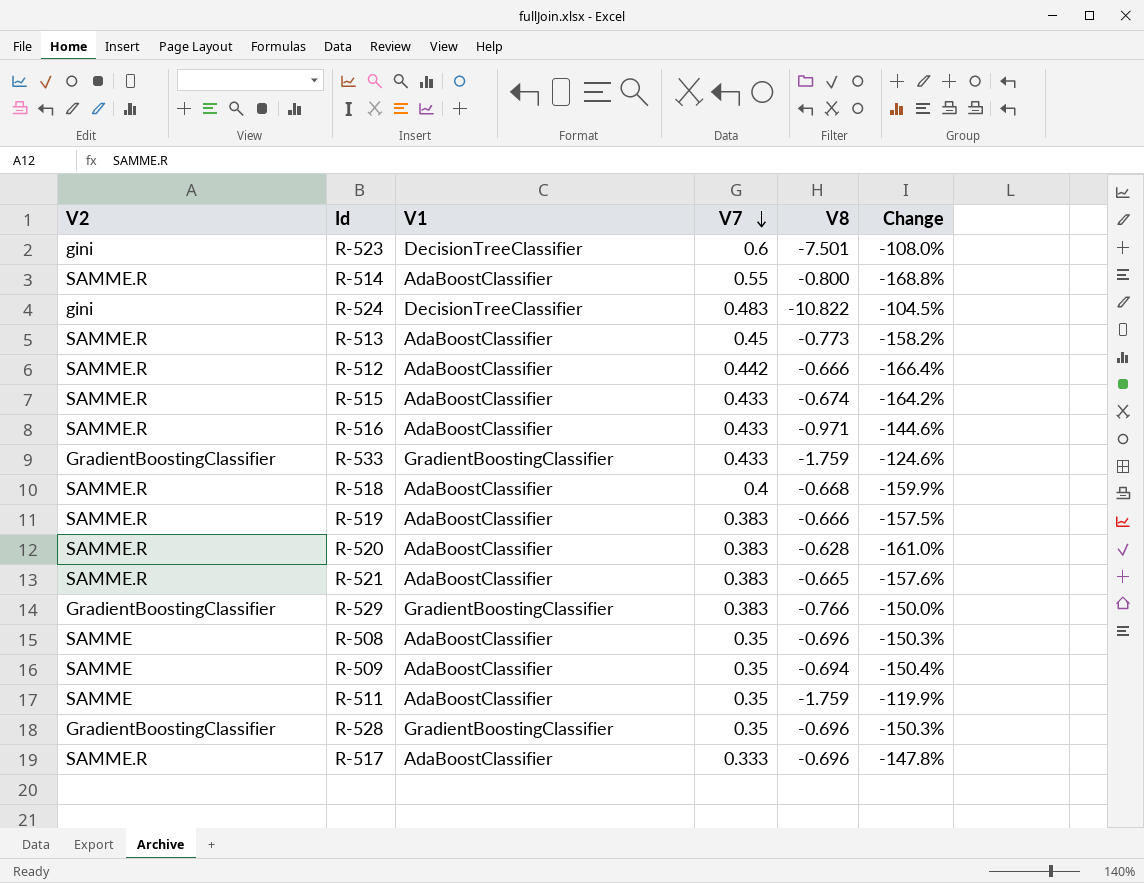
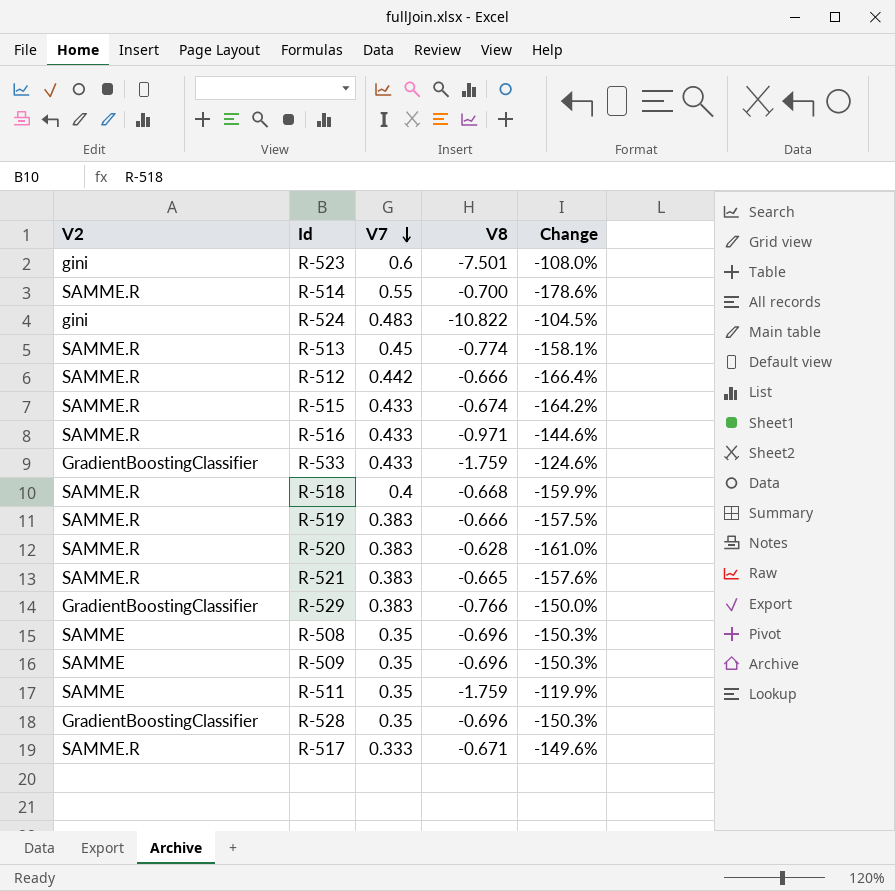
column V1 | position: 3 -> none
R-514 | V8: -0.800 -> -0.700
R-514 | Change: -168.8% -> -178.6%
R-513 | V8: -0.773 -> -0.774
R-513 | Change: -158.2% -> -158.1%
R-509 | V8: -0.694 -> -0.696
R-509 | Change: -150.4% -> -150.3%
R-517 | V8: -0.696 -> -0.671
R-517 | Change: -147.8% -> -149.6%

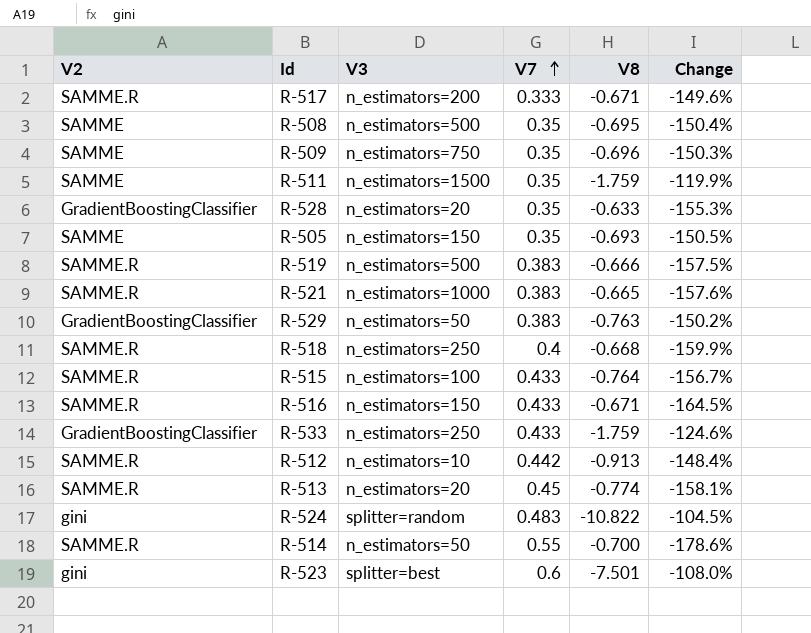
row order: V7 descending -> V7 ascending
column V3 | position: none -> 3
row R-520: SAMME.R | 0.383 | -0.628 | -161.0% -> none
R-508 | V8: -0.696 -> -0.695
R-508 | Change: -150.3% -> -150.4%
R-528 | V8: -0.696 -> -0.633
R-528 | Change: -150.3% -> -155.3%
row R-505: none -> SAMME | n_estimators=150 | 0.35 | -0.693 | -150.5%
R-529 | V8: -0.766 -> -0.763
R-529 | Change: -150.0% -> -150.2%
R-515 | V8: -0.674 -> -0.764
R-515 | Change: -164.2% -> -156.7%
R-516 | V8: -0.971 -> -0.671
R-516 | Change: -144.6% -> -164.5%
R-512 | V8: -0.666 -> -0.913
R-512 | Change: -166.4% -> -148.4%

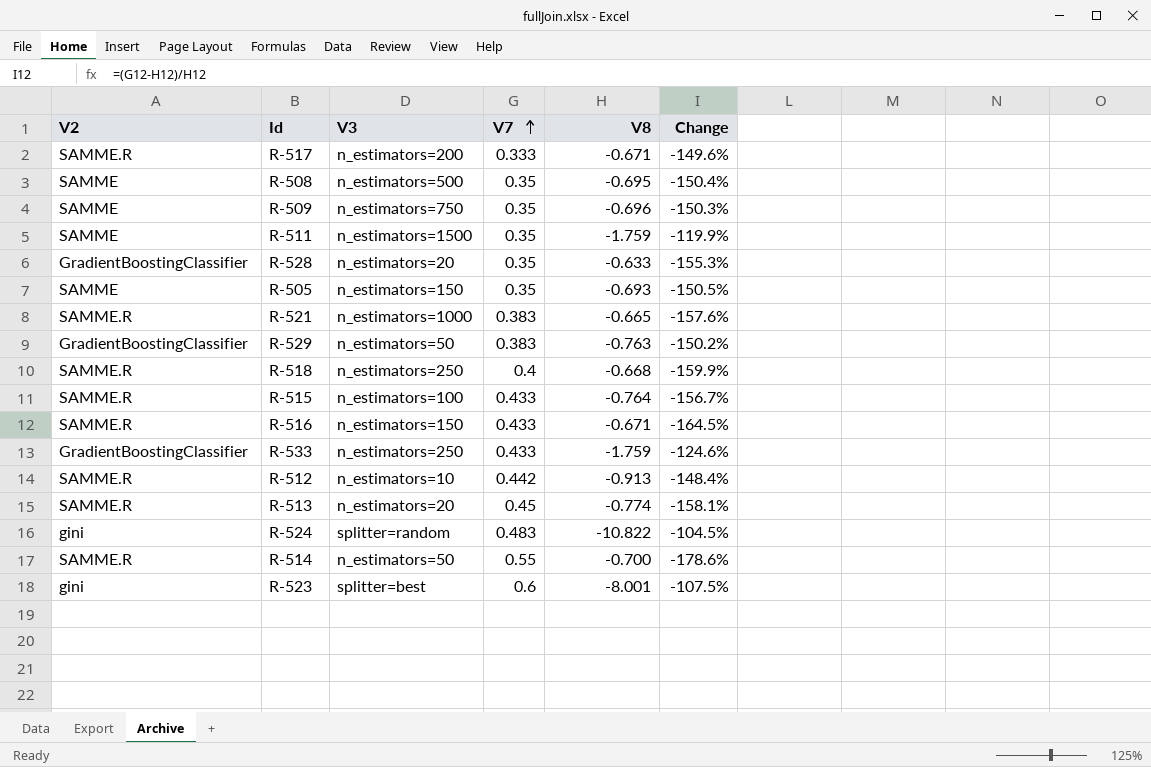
row R-519: SAMME.R | n_estimators=500 | 0.383 | -0.666 | -157.5% -> none
R-523 | V8: -7.501 -> -8.001
R-523 | Change: -108.0% -> -107.5%

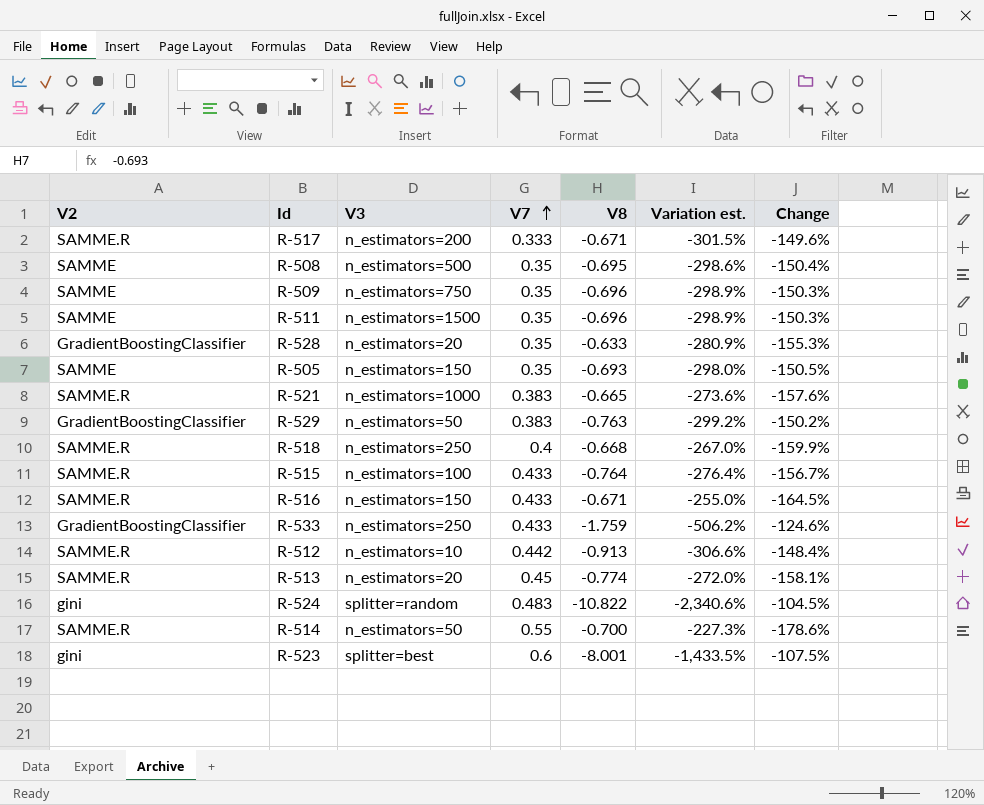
column Variation est. | formula: none -> ([V8] - [V7]) / [V7]
R-511 | V8: -1.759 -> -0.696
R-511 | Change: -119.9% -> -150.3%

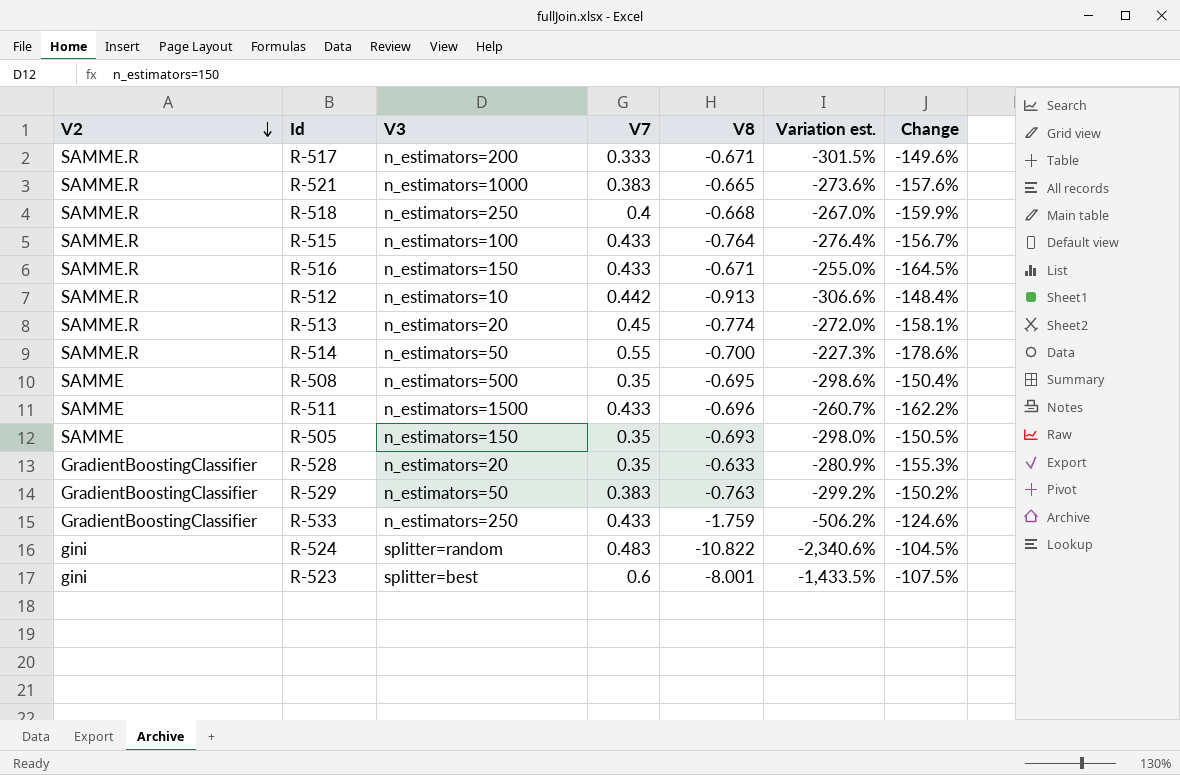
row order: V7 ascending -> V2 descending
row R-509: SAMME | n_estimators=750 | 0.35 | -0.696 | -298.9% | -150.3% -> none
R-511 | V7: 0.35 -> 0.433
R-511 | Variation est.: -298.9% -> -260.7%
R-511 | Change: -150.3% -> -162.2%

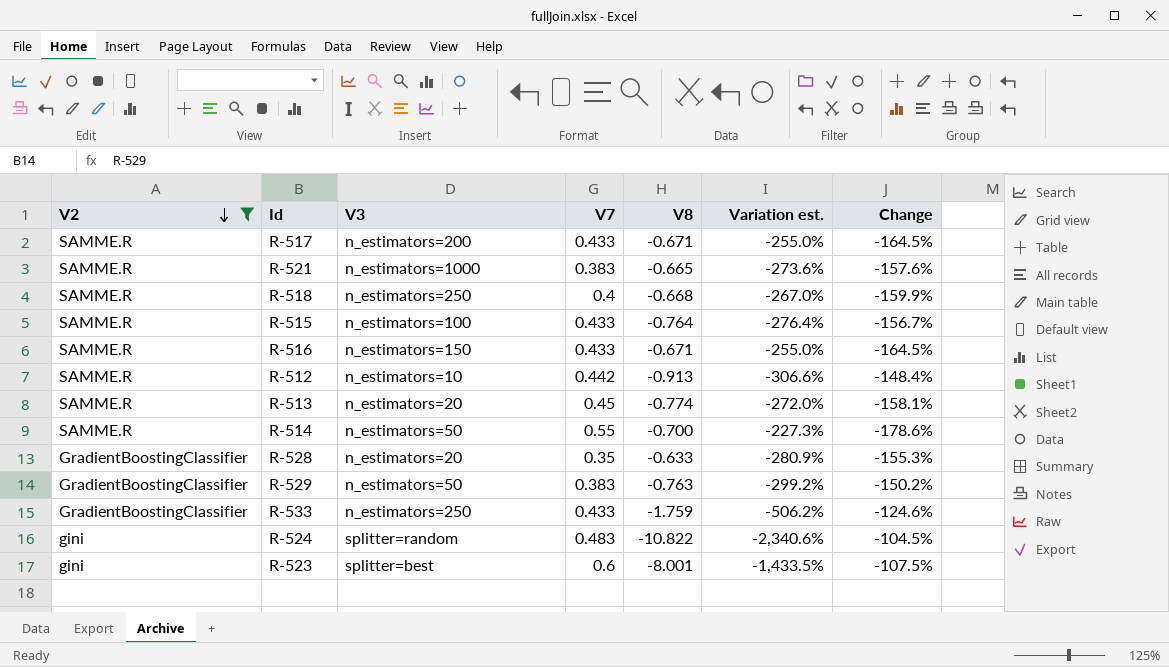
filter: none -> V2 != SAMME
R-517 | V7: 0.333 -> 0.433
R-517 | Variation est.: -301.5% -> -255.0%
R-517 | Change: -149.6% -> -164.5%

